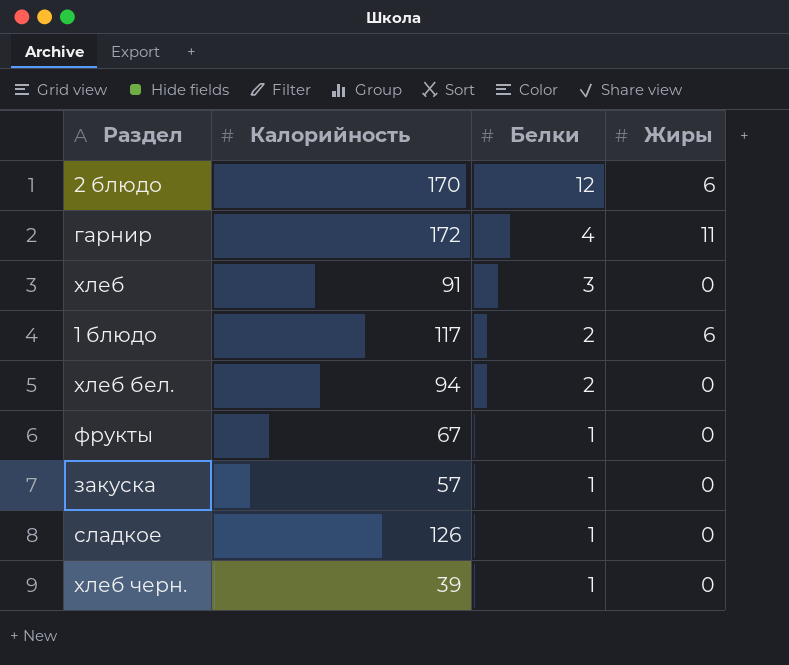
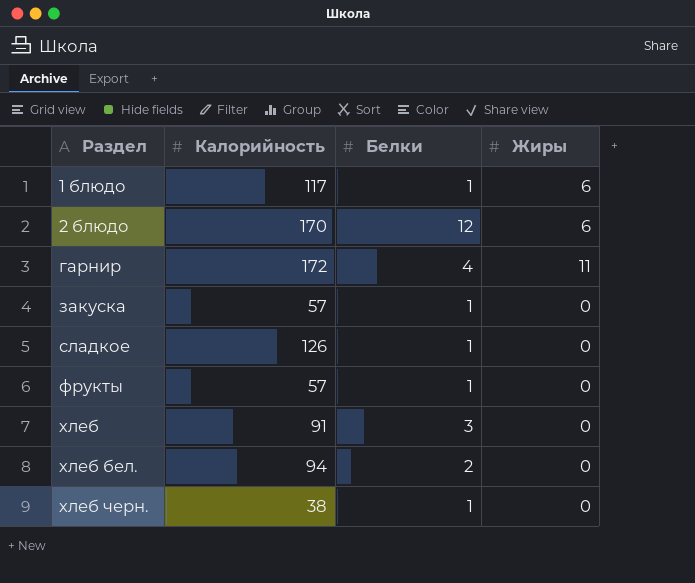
row order: Белки descending -> Раздел ascending
1 блюдо | Белки: 2 -> 1
фрукты | Калорийность: 67 -> 57
хлеб черн. | Калорийность: 39 -> 38

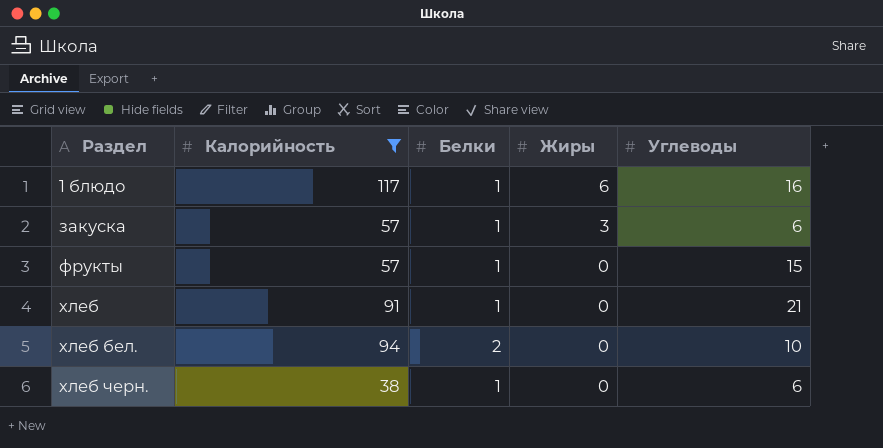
filter: none -> Калорийность <= 117
column Углеводы | position: none -> 5
закуска | Жиры: 0 -> 3
хлеб | Белки: 3 -> 1

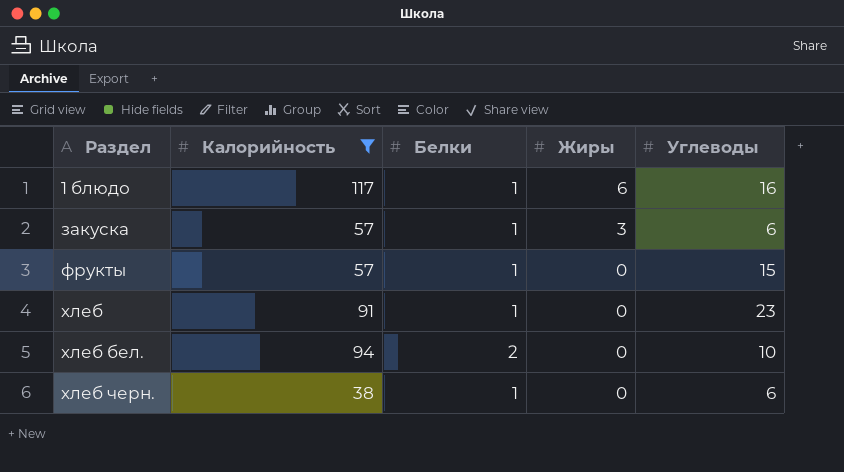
хлеб | Углеводы: 21 -> 23

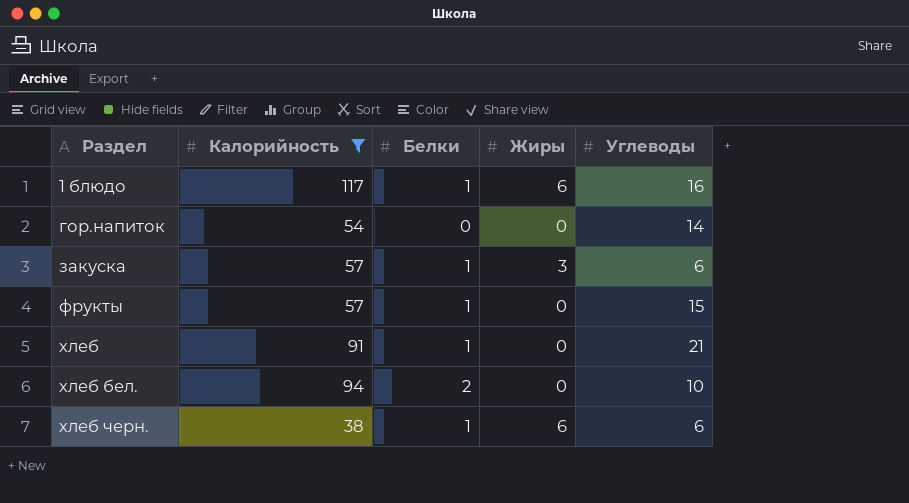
row гор.напиток: none -> 54 | 0 | 0 | 14
хлеб | Углеводы: 23 -> 21
хлеб черн. | Жиры: 0 -> 6

